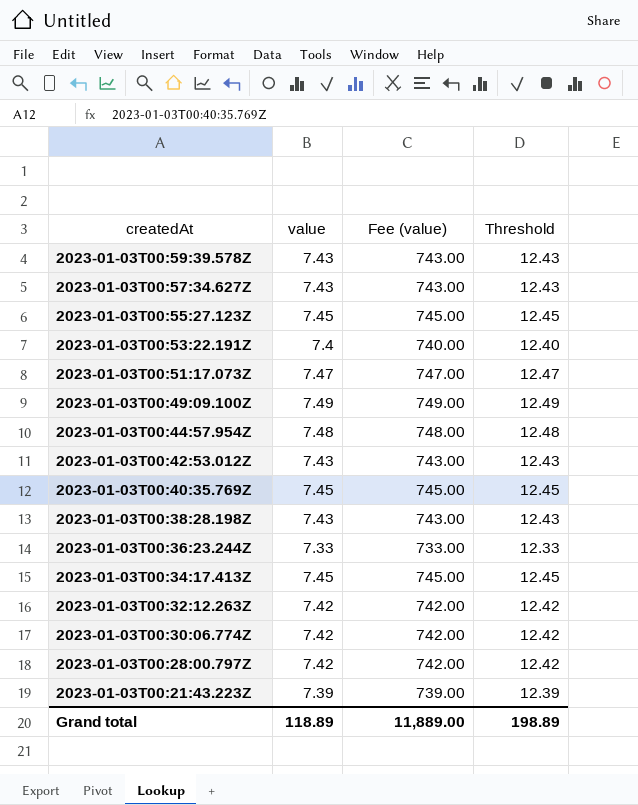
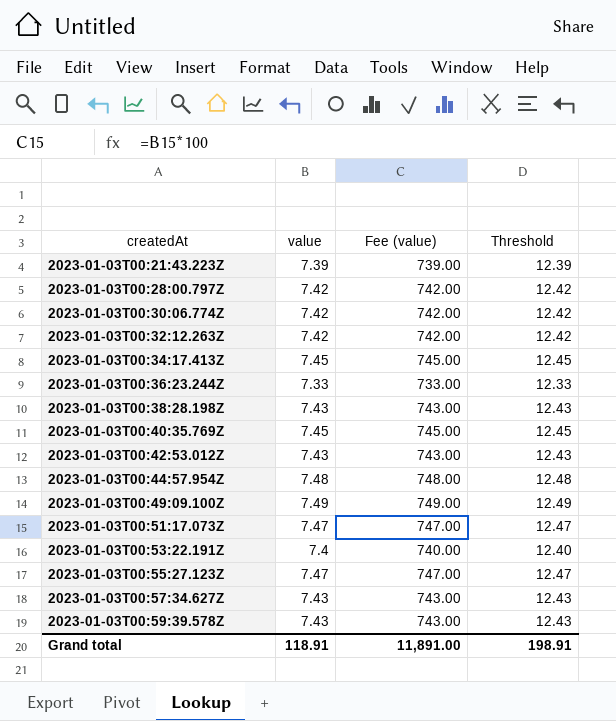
row order: createdAt descending -> createdAt ascending
2023-01-03T00:55:27.123Z | value: 7.45 -> 7.47
2023-01-03T00:55:27.123Z | Fee (value): 745.00 -> 747.00
2023-01-03T00:55:27.123Z | Threshold: 12.45 -> 12.47
Grand total | value: 118.89 -> 118.91
Grand total | Fee (value): 11,889.00 -> 11,891.00
Grand total | Threshold: 198.89 -> 198.91

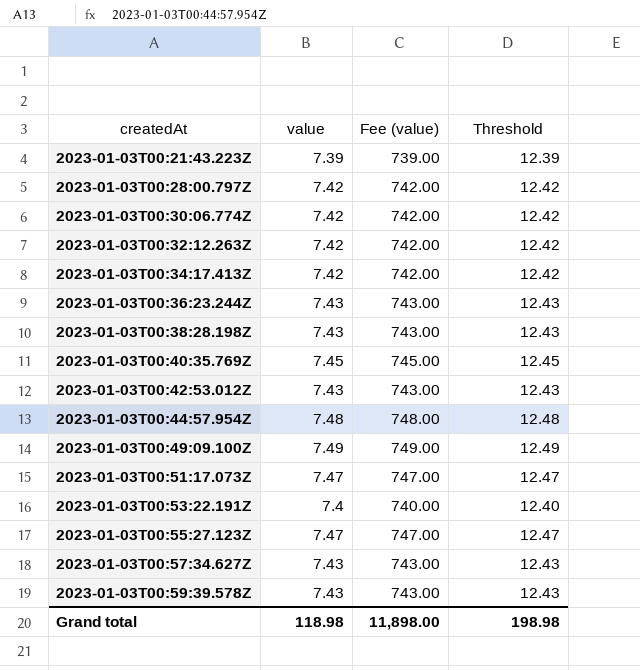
2023-01-03T00:34:17.413Z | value: 7.45 -> 7.42
2023-01-03T00:34:17.413Z | Fee (value): 745.00 -> 742.00
2023-01-03T00:34:17.413Z | Threshold: 12.45 -> 12.42
2023-01-03T00:36:23.244Z | value: 7.33 -> 7.43
2023-01-03T00:36:23.244Z | Fee (value): 733.00 -> 743.00
2023-01-03T00:36:23.244Z | Threshold: 12.33 -> 12.43
Grand total | value: 118.91 -> 118.98
Grand total | Fee (value): 11,891.00 -> 11,898.00
Grand total | Threshold: 198.91 -> 198.98

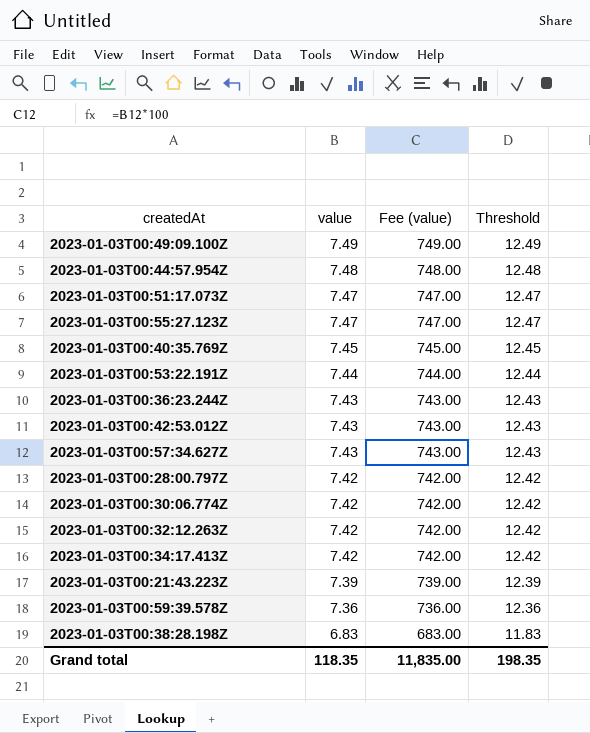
row order: createdAt ascending -> value descending
2023-01-03T00:53:22.191Z | value: 7.4 -> 7.44
2023-01-03T00:53:22.191Z | Fee (value): 740.00 -> 744.00
2023-01-03T00:53:22.191Z | Threshold: 12.40 -> 12.44
2023-01-03T00:59:39.578Z | value: 7.43 -> 7.36
2023-01-03T00:59:39.578Z | Fee (value): 743.00 -> 736.00
2023-01-03T00:59:39.578Z | Threshold: 12.43 -> 12.36
2023-01-03T00:38:28.198Z | value: 7.43 -> 6.83
2023-01-03T00:38:28.198Z | Fee (value): 743.00 -> 683.00
2023-01-03T00:38:28.198Z | Threshold: 12.43 -> 11.83
Grand total | value: 118.98 -> 118.35
Grand total | Fee (value): 11,898.00 -> 11,835.00
Grand total | Threshold: 198.98 -> 198.35

